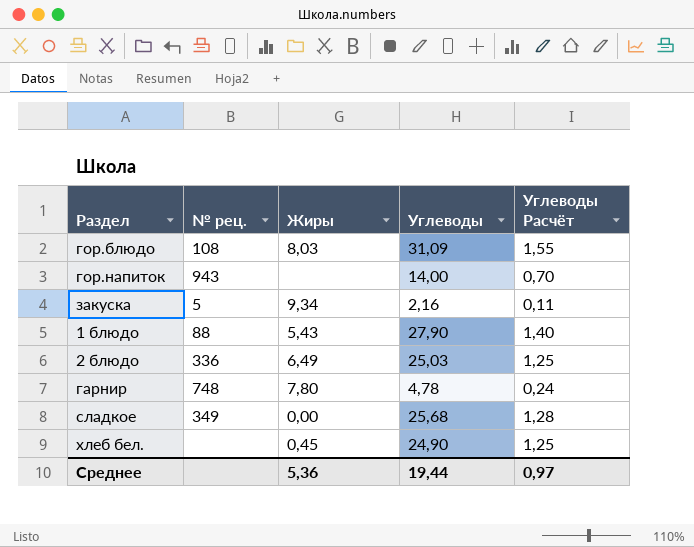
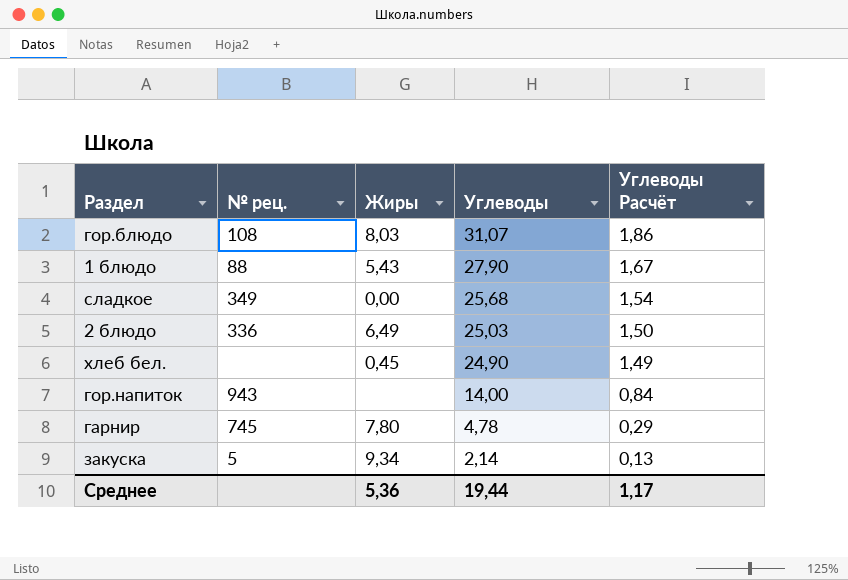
row order: none -> Углеводы descending
column Углеводы Расчёт | formula: [Углеводы] * 0,05 -> [Углеводы] * 0,06
гор.блюдо | Углеводы: 31,09 -> 31,07
гарнир | № рец.: 748 -> 745
закуска | Углеводы: 2,16 -> 2,14
Среднее | Углеводы Расчёт: 0,97 -> 1,17

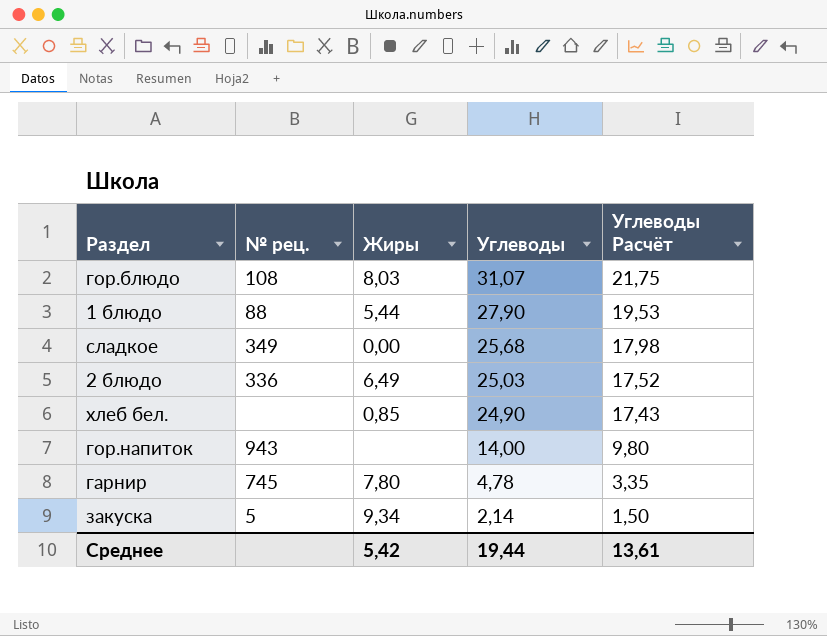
column Углеводы Расчёт | formula: [Углеводы] * 0,06 -> [Углеводы] * 0,7
1 блюдо | Жиры: 5,43 -> 5,44
хлеб бел. | Жиры: 0,45 -> 0,85
Среднее | Жиры: 5,36 -> 5,42
Среднее | Углеводы Расчёт: 1,17 -> 13,61

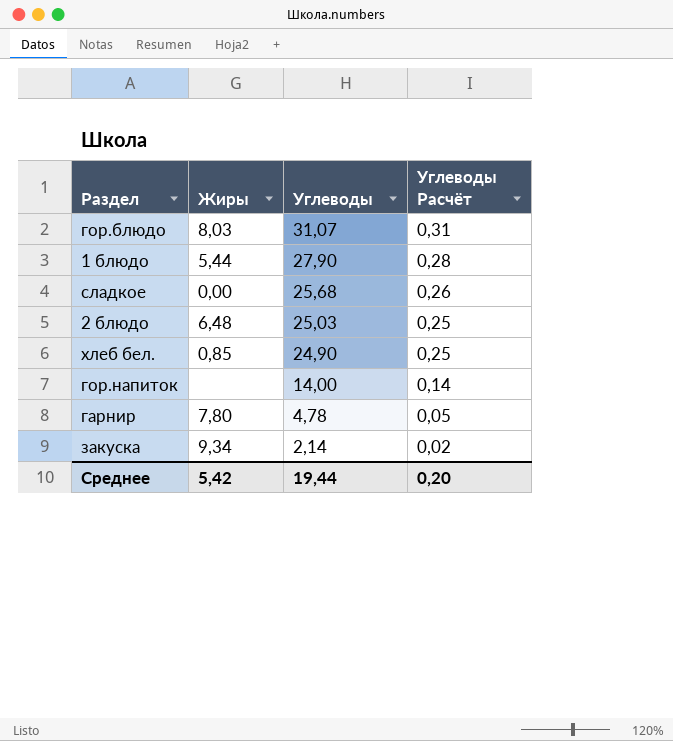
column № рец. | position: 2 -> none
column Углеводы Расчёт | formula: [Углеводы] * 0,7 -> [Углеводы] * 0,01
2 блюдо | Жиры: 6,49 -> 6,48
Среднее | Углеводы Расчёт: 13,61 -> 0,20

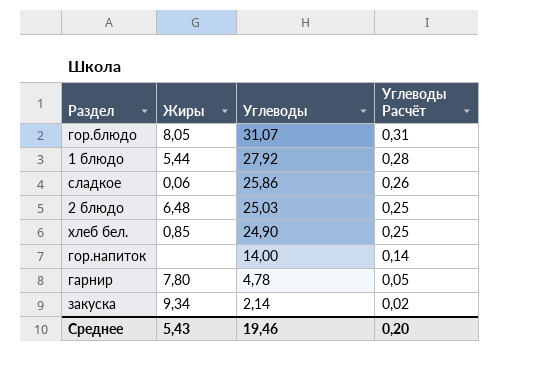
гор.блюдо | Жиры: 8,03 -> 8,05
1 блюдо | Углеводы: 27,90 -> 27,92
сладкое | Жиры: 0,00 -> 0,06
сладкое | Углеводы: 25,68 -> 25,86
Среднее | Жиры: 5,42 -> 5,43
Среднее | Углеводы: 19,44 -> 19,46

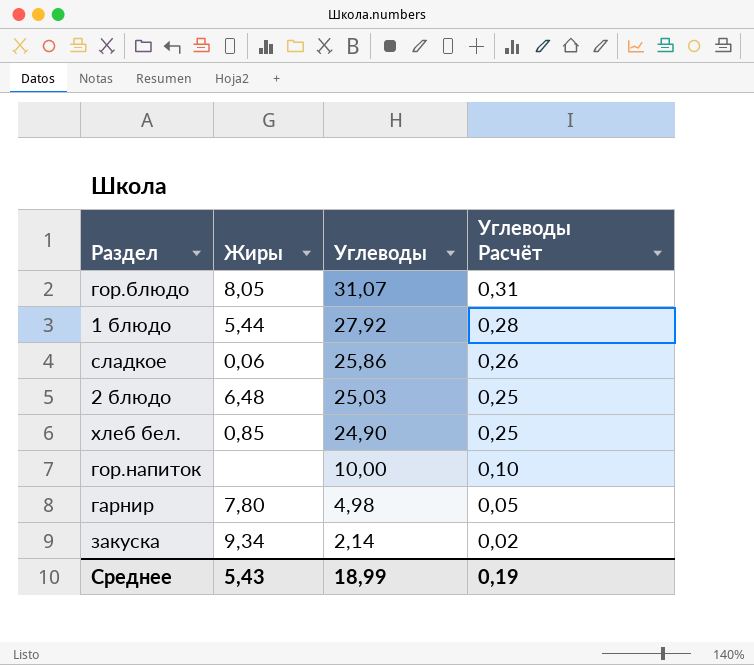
гор.напиток | Углеводы: 14,00 -> 10,00
гор.напиток | Углеводы Расчёт: 0,14 -> 0,10
гарнир | Углеводы: 4,78 -> 4,98
Среднее | Углеводы: 19,46 -> 18,99
Среднее | Углеводы Расчёт: 0,20 -> 0,19

